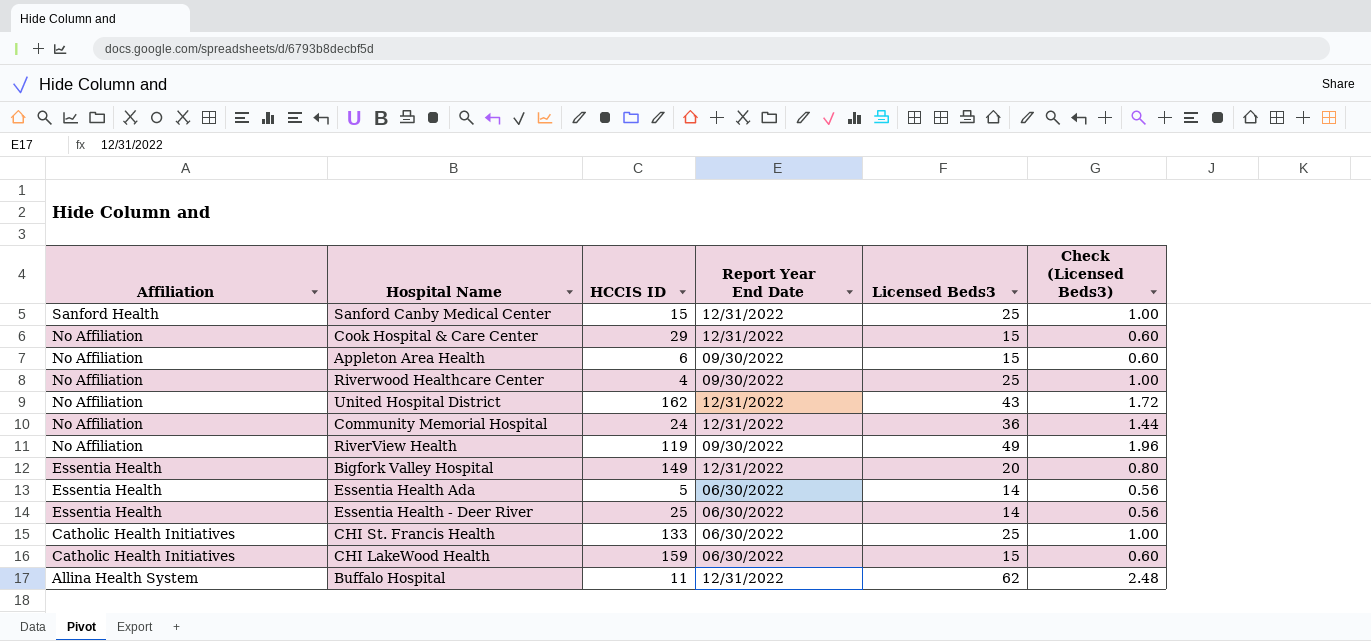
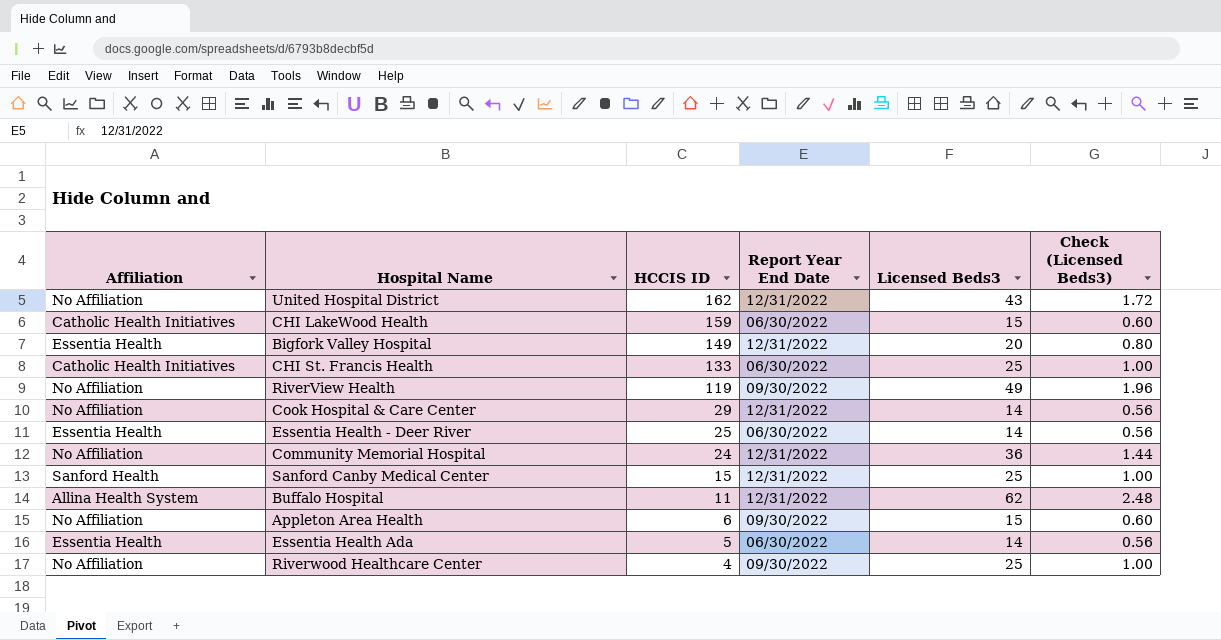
row order: Affiliation descending -> HCCIS ID descending
Cook Hospital & Care Center | Licensed Beds3: 15 -> 14
Cook Hospital & Care Center | Check (Licensed Beds3): 0.60 -> 0.56

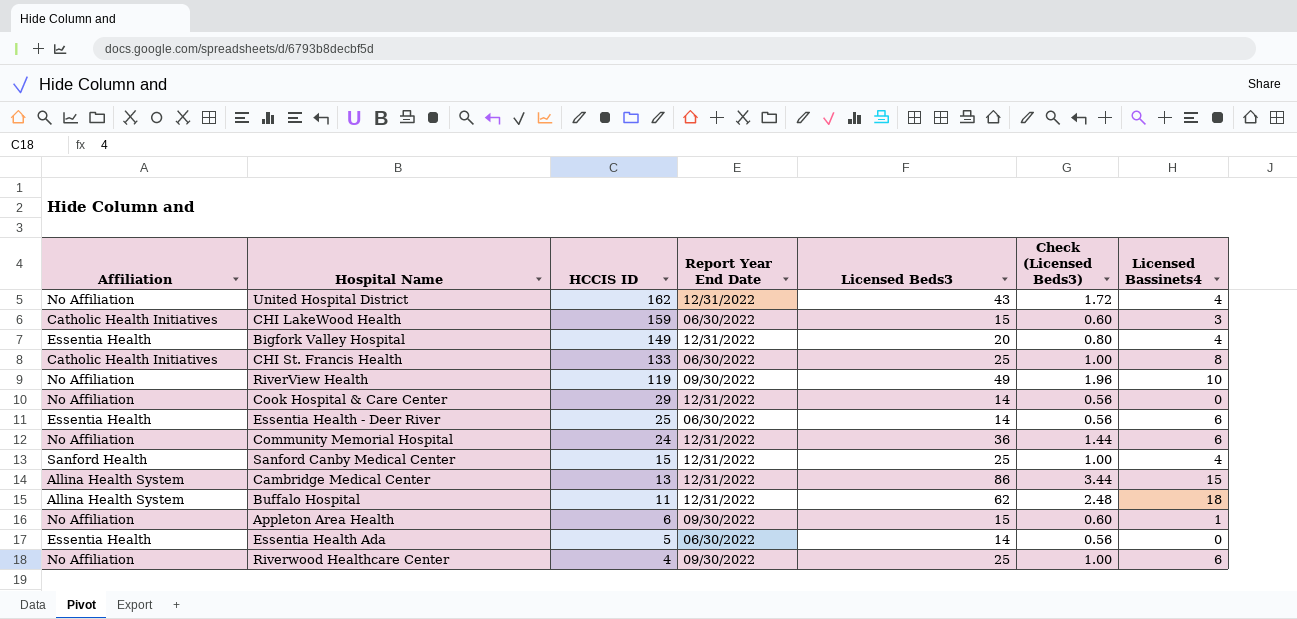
column Licensed Bassinets4 | position: none -> 7
row Cambridge Medical Center: none -> Allina Health System | 13 | 12/31/2022 | 86 | 3.44 | 15

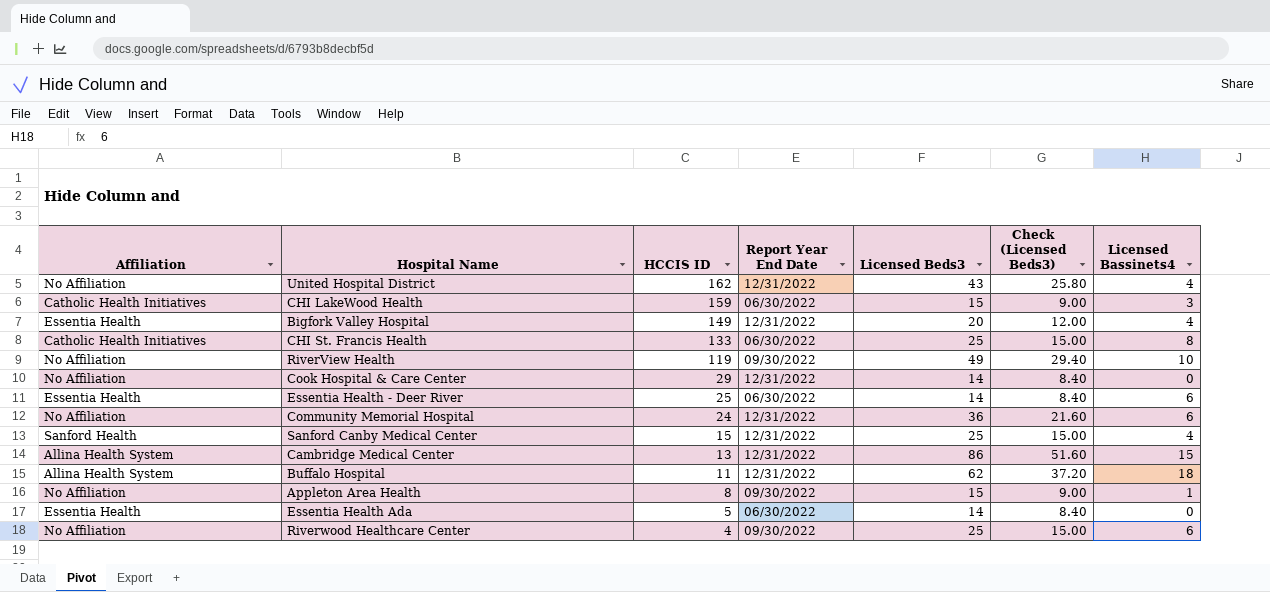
column Check (Licensed Beds3) | formula: [Licensed Beds3] * 0.04 -> [Licensed Beds3] * 0.6
Appleton Area Health | HCCIS ID: 6 -> 8

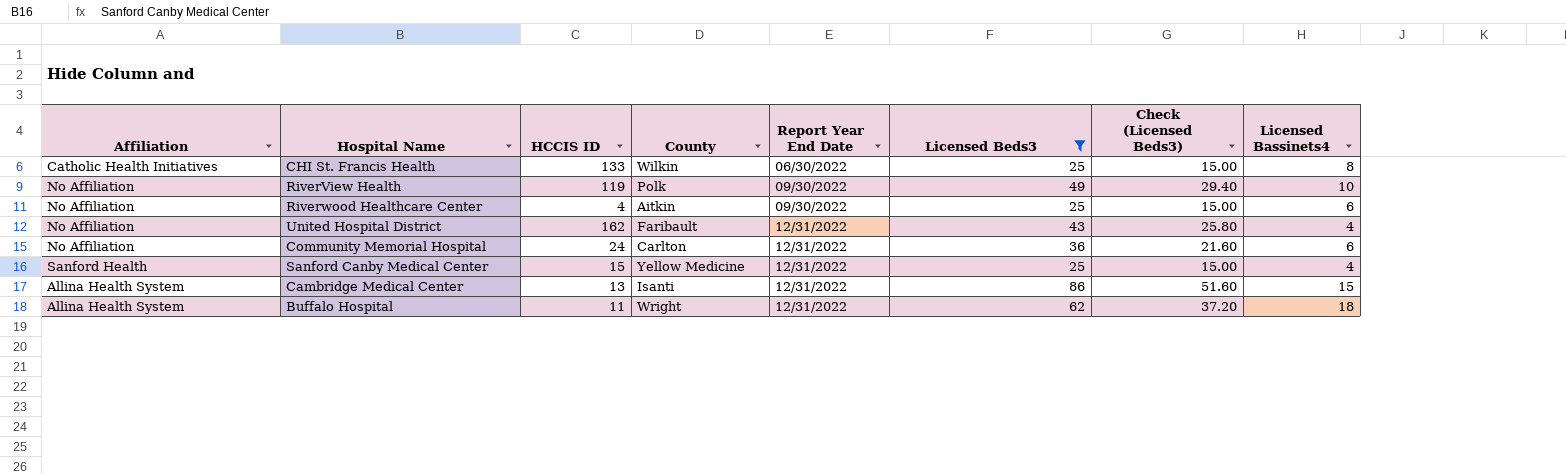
filter: none -> Licensed Beds3 >= 25
row order: HCCIS ID descending -> Report Year End Date ascending
column County | position: none -> 4

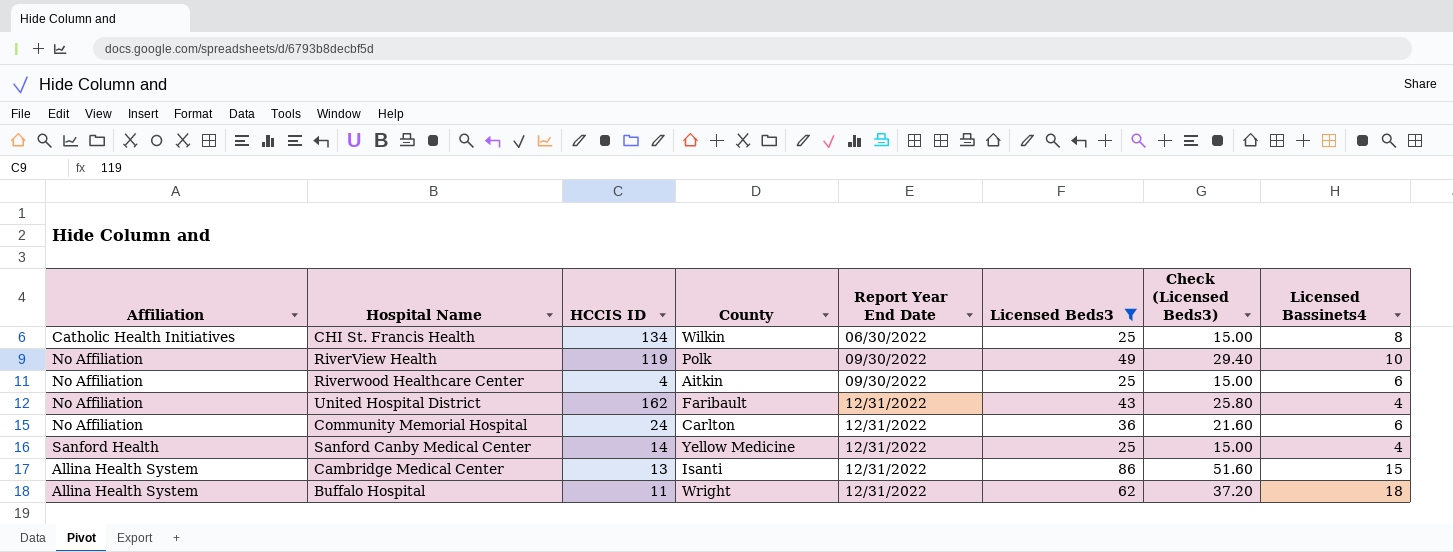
CHI St. Francis Health | HCCIS ID: 133 -> 134
Sanford Canby Medical Center | HCCIS ID: 15 -> 14

